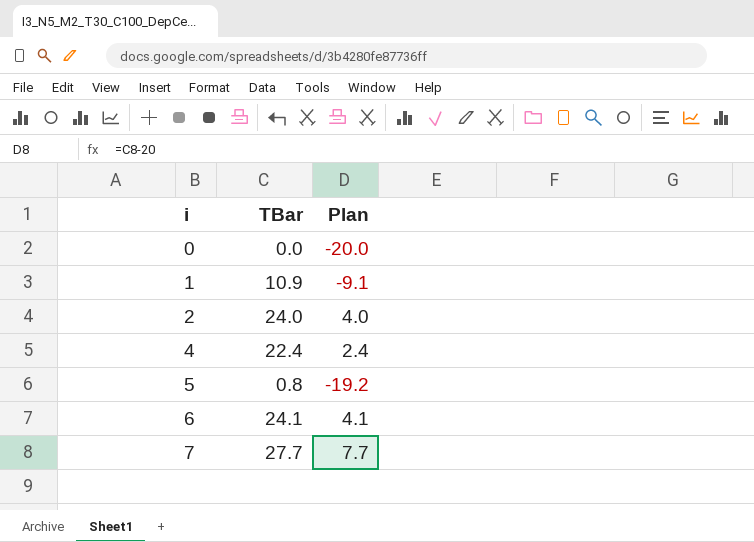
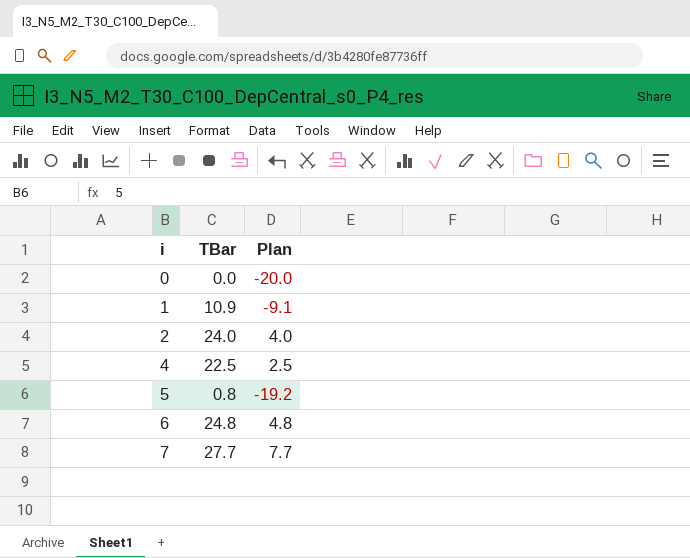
4 | TBar: 22.4 -> 22.5
4 | Plan: 2.4 -> 2.5
6 | TBar: 24.1 -> 24.8
6 | Plan: 4.1 -> 4.8

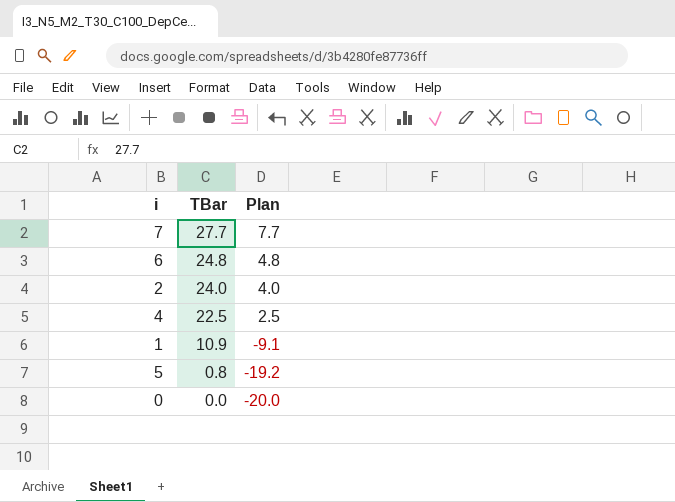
row order: i ascending -> TBar descending

